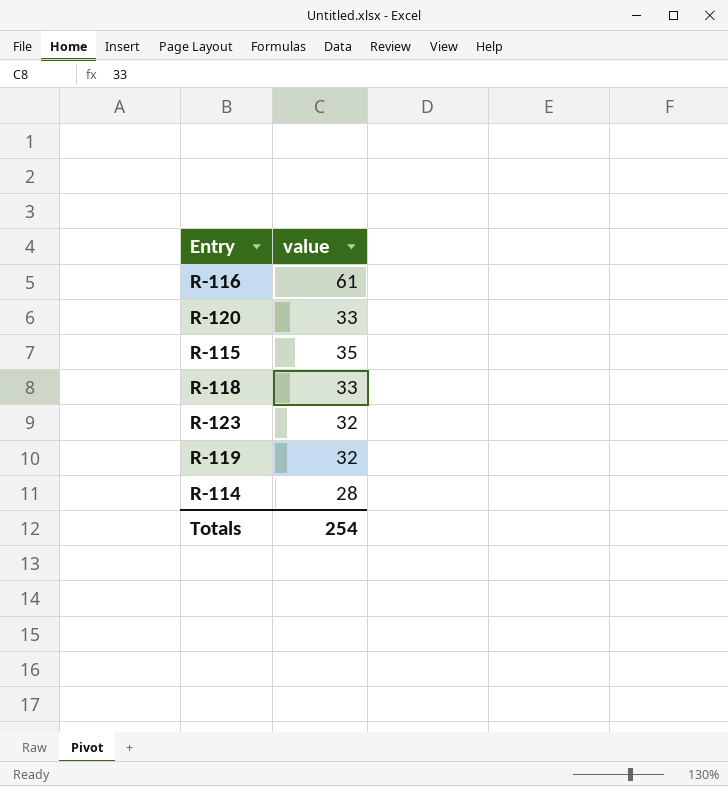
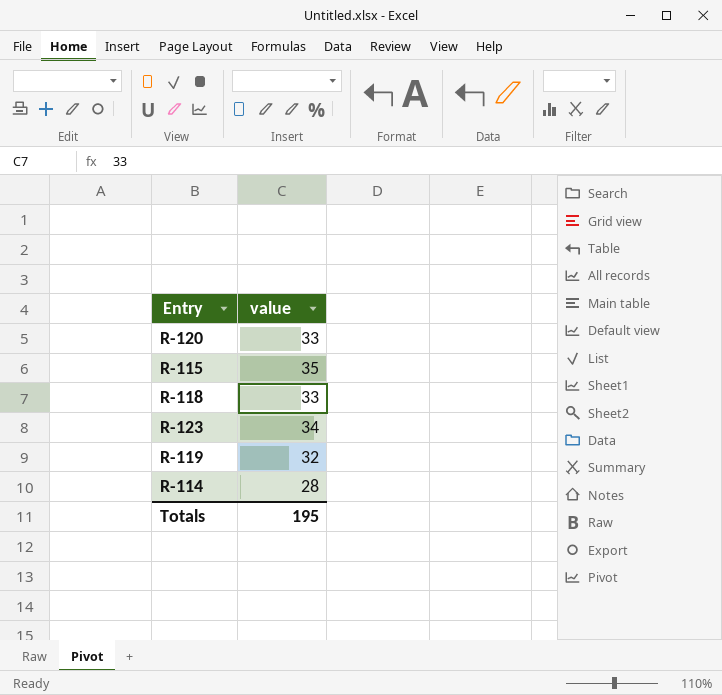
row R-116: 61 -> none
R-123 | value: 32 -> 34
Totals | value: 254 -> 195

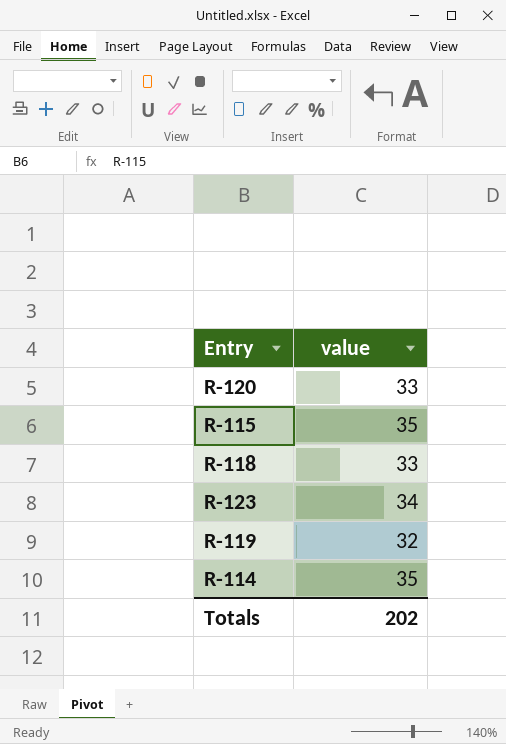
R-114 | value: 28 -> 35
Totals | value: 195 -> 202

